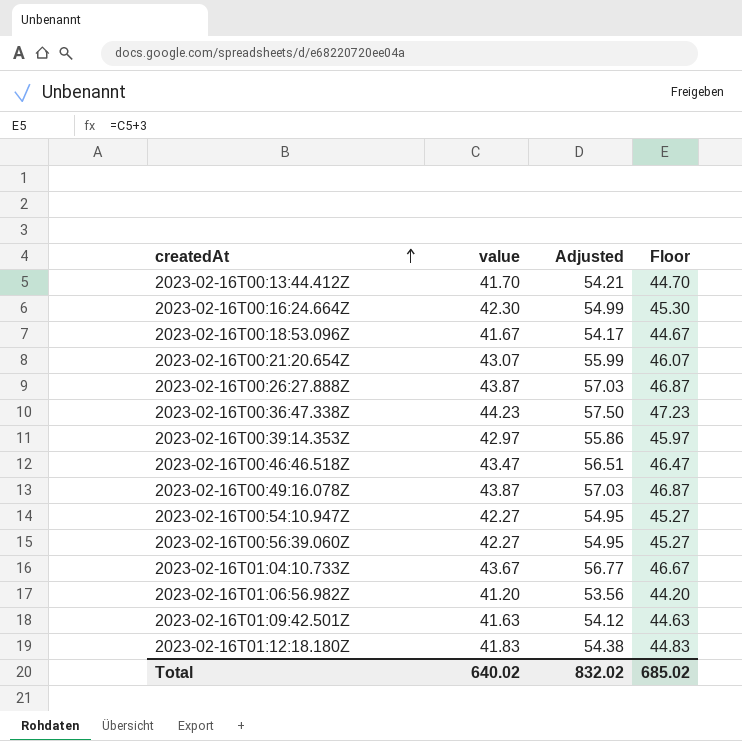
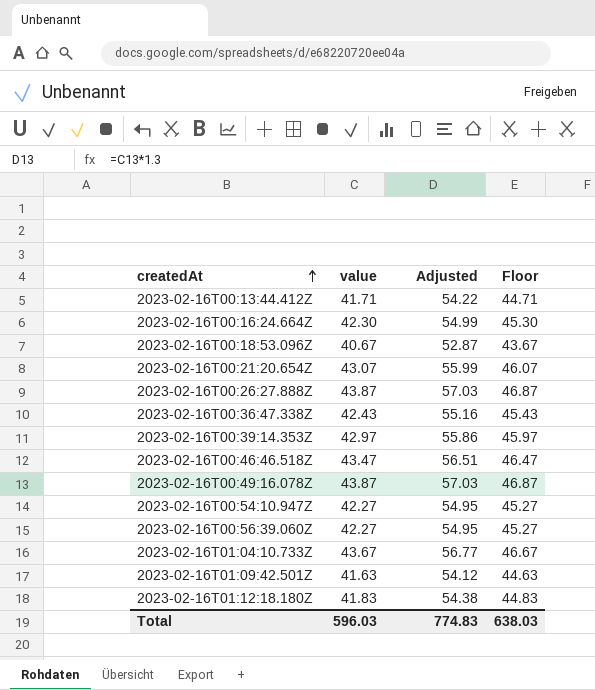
row 2023-02-16T01:06:56.982Z: 41.20 | 53.56 | 44.20 -> none
2023-02-16T00:13:44.412Z | value: 41.70 -> 41.71
2023-02-16T00:13:44.412Z | Adjusted: 54.21 -> 54.22
2023-02-16T00:13:44.412Z | Floor: 44.70 -> 44.71
2023-02-16T00:18:53.096Z | value: 41.67 -> 40.67
2023-02-16T00:18:53.096Z | Adjusted: 54.17 -> 52.87
2023-02-16T00:18:53.096Z | Floor: 44.67 -> 43.67
2023-02-16T00:36:47.338Z | value: 44.23 -> 42.43
2023-02-16T00:36:47.338Z | Adjusted: 57.50 -> 55.16
2023-02-16T00:36:47.338Z | Floor: 47.23 -> 45.43
Total | value: 640.02 -> 596.03
Total | Adjusted: 832.02 -> 774.83
Total | Floor: 685.02 -> 638.03

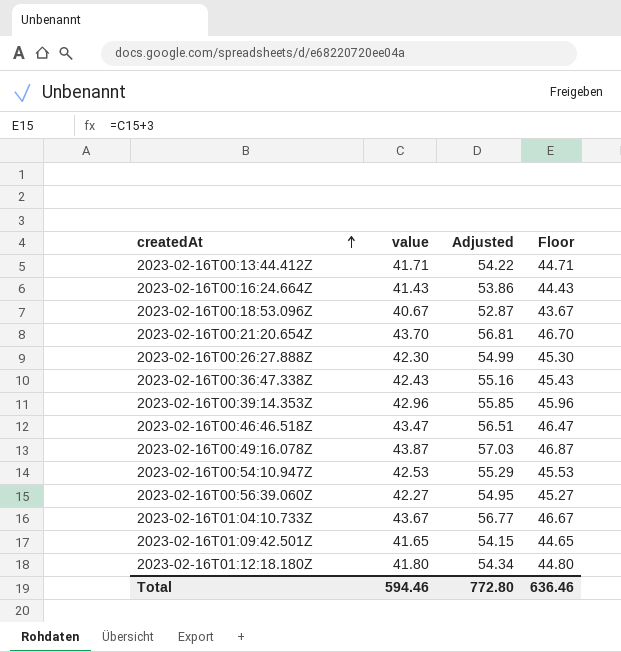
2023-02-16T00:16:24.664Z | value: 42.30 -> 41.43
2023-02-16T00:16:24.664Z | Adjusted: 54.99 -> 53.86
2023-02-16T00:16:24.664Z | Floor: 45.30 -> 44.43
2023-02-16T00:21:20.654Z | value: 43.07 -> 43.70
2023-02-16T00:21:20.654Z | Adjusted: 55.99 -> 56.81
2023-02-16T00:21:20.654Z | Floor: 46.07 -> 46.70
2023-02-16T00:26:27.888Z | value: 43.87 -> 42.30
2023-02-16T00:26:27.888Z | Adjusted: 57.03 -> 54.99
2023-02-16T00:26:27.888Z | Floor: 46.87 -> 45.30
2023-02-16T00:39:14.353Z | value: 42.97 -> 42.96
2023-02-16T00:39:14.353Z | Adjusted: 55.86 -> 55.85
2023-02-16T00:39:14.353Z | Floor: 45.97 -> 45.96
2023-02-16T00:54:10.947Z | value: 42.27 -> 42.53
2023-02-16T00:54:10.947Z | Adjusted: 54.95 -> 55.29
2023-02-16T00:54:10.947Z | Floor: 45.27 -> 45.53
2023-02-16T01:09:42.501Z | value: 41.63 -> 41.65
2023-02-16T01:09:42.501Z | Adjusted: 54.12 -> 54.15
2023-02-16T01:09:42.501Z | Floor: 44.63 -> 44.65
2023-02-16T01:12:18.180Z | value: 41.83 -> 41.80
2023-02-16T01:12:18.180Z | Adjusted: 54.38 -> 54.34
2023-02-16T01:12:18.180Z | Floor: 44.83 -> 44.80
Total | value: 596.03 -> 594.46
Total | Adjusted: 774.83 -> 772.80
Total | Floor: 638.03 -> 636.46

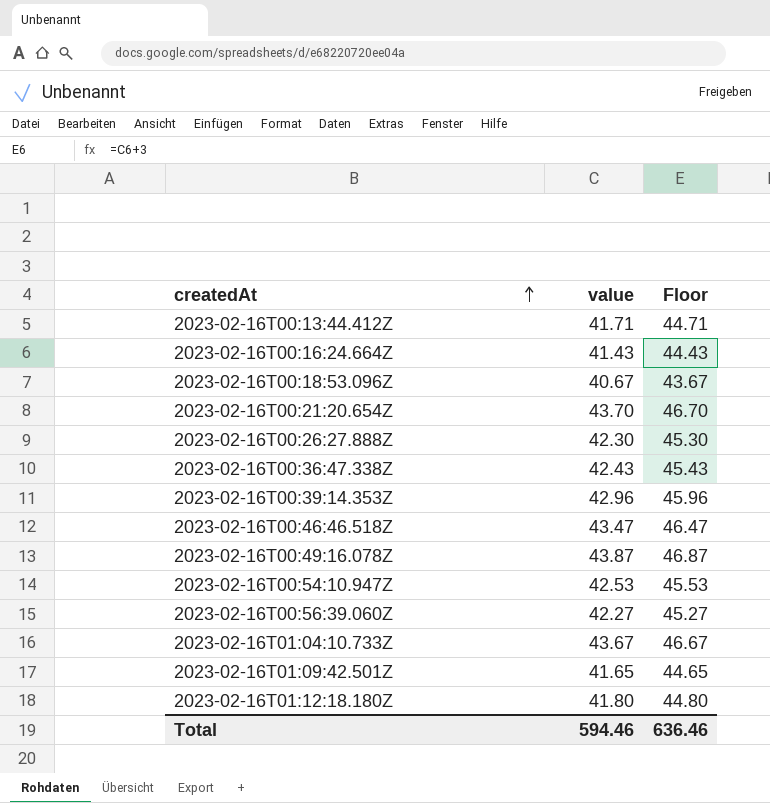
column Adjusted | formula: [value] * 1.3 -> none

